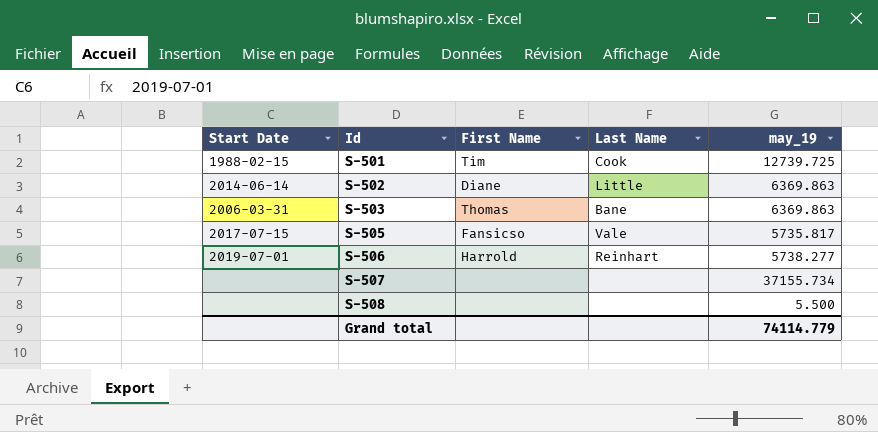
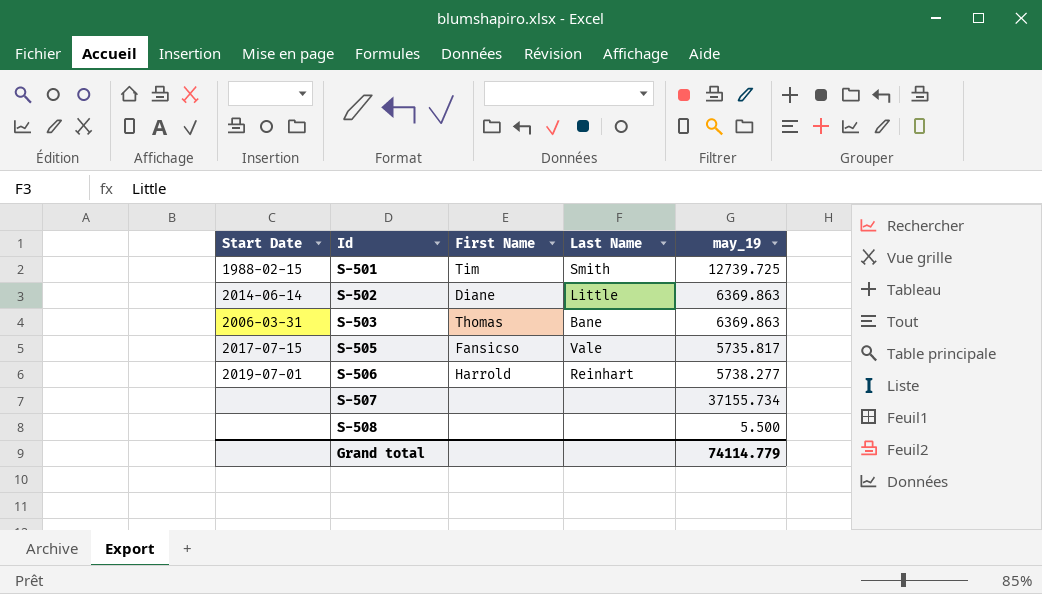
S-501 | Last Name: Cook -> Smith

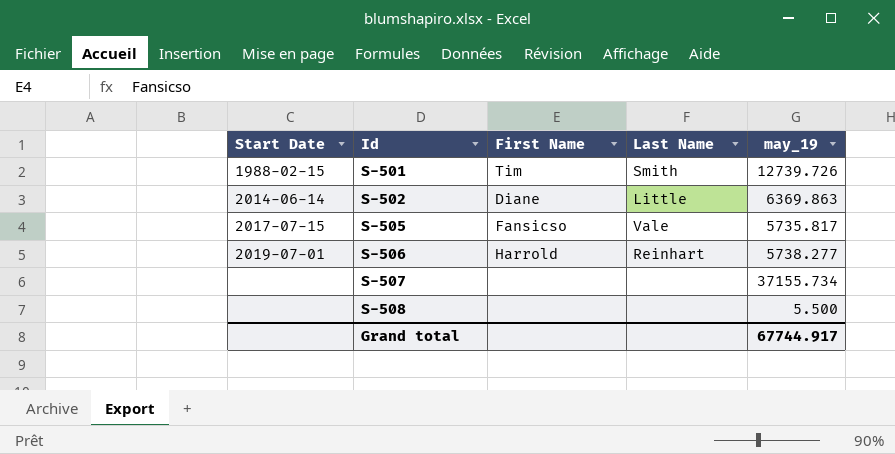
row S-503: 2006-03-31 | Thomas | Bane | 6369.863 -> none
S-501 | may_19: 12739.725 -> 12739.726
Grand total | may_19: 74114.779 -> 67744.917

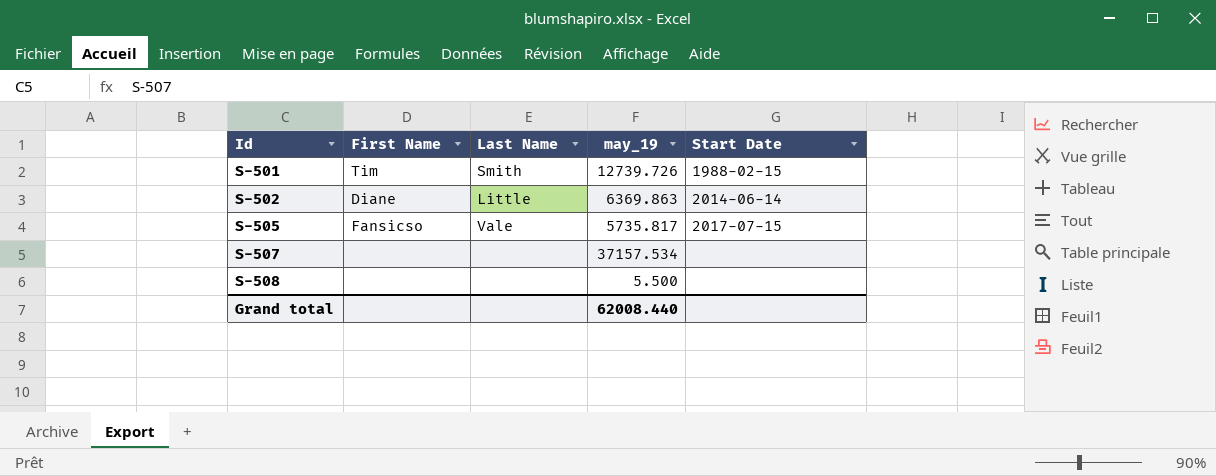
column Start Date | position: 1 -> 5
row S-506: 2019-07-01 | Harrold | Reinhart | 5738.277 -> none
S-507 | may_19: 37155.734 -> 37157.534
Grand total | may_19: 67744.917 -> 62008.440

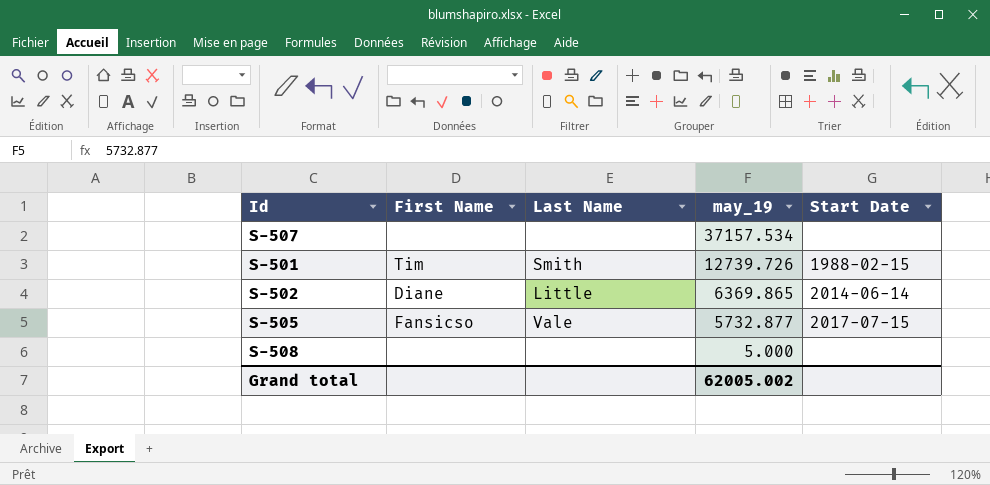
row order: Id ascending -> may_19 descending
S-502 | may_19: 6369.863 -> 6369.865
S-505 | may_19: 5735.817 -> 5732.877
S-508 | may_19: 5.500 -> 5.000
Grand total | may_19: 62008.440 -> 62005.002

